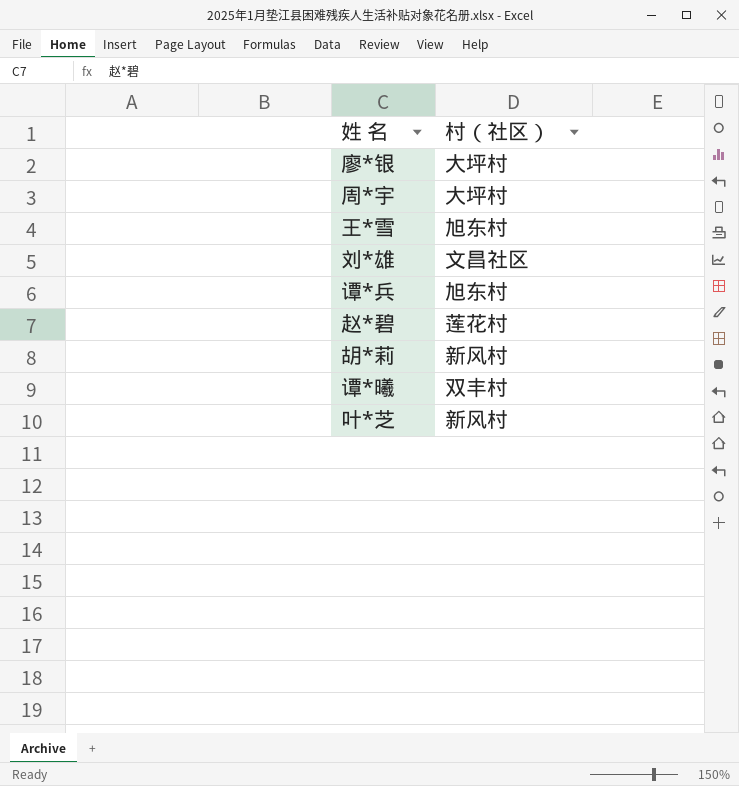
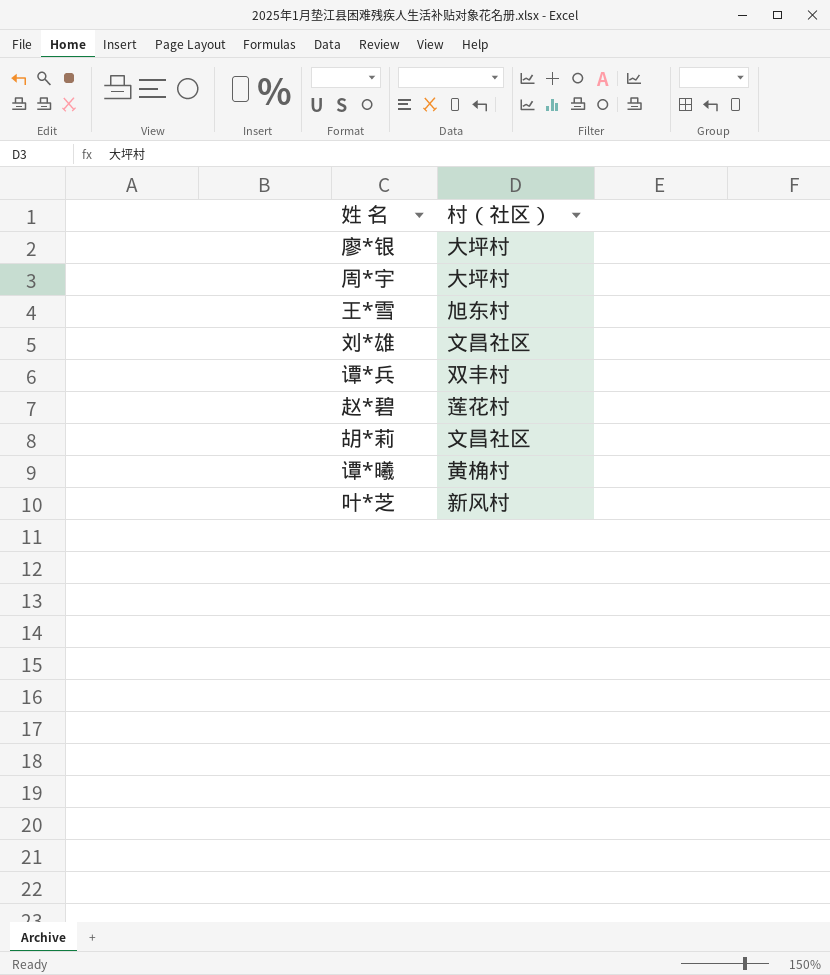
谭*兵 | 村（社区）: 旭东村 -> 双丰村
胡*莉 | 村（社区）: 新风村 -> 文昌社区
谭*曦 | 村（社区）: 双丰村 -> 黄桷村

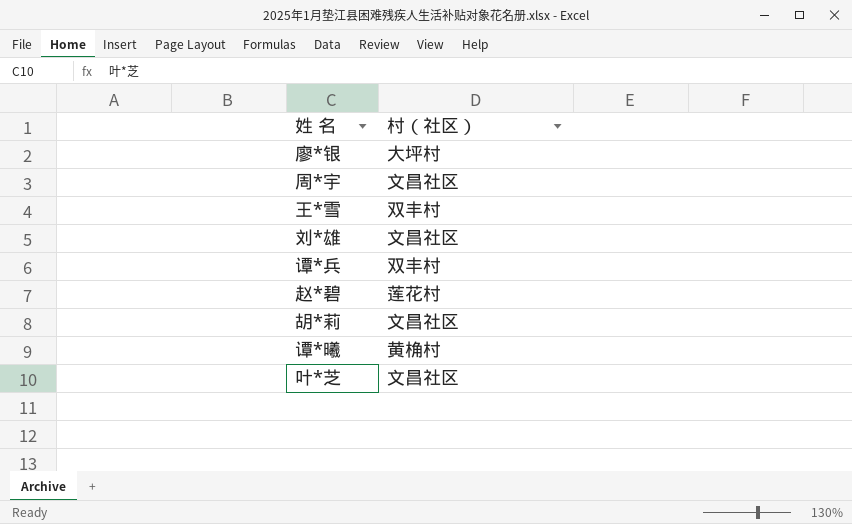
周*宇 | 村（社区）: 大坪村 -> 文昌社区
王*雪 | 村（社区）: 旭东村 -> 双丰村
叶*芝 | 村（社区）: 新风村 -> 文昌社区

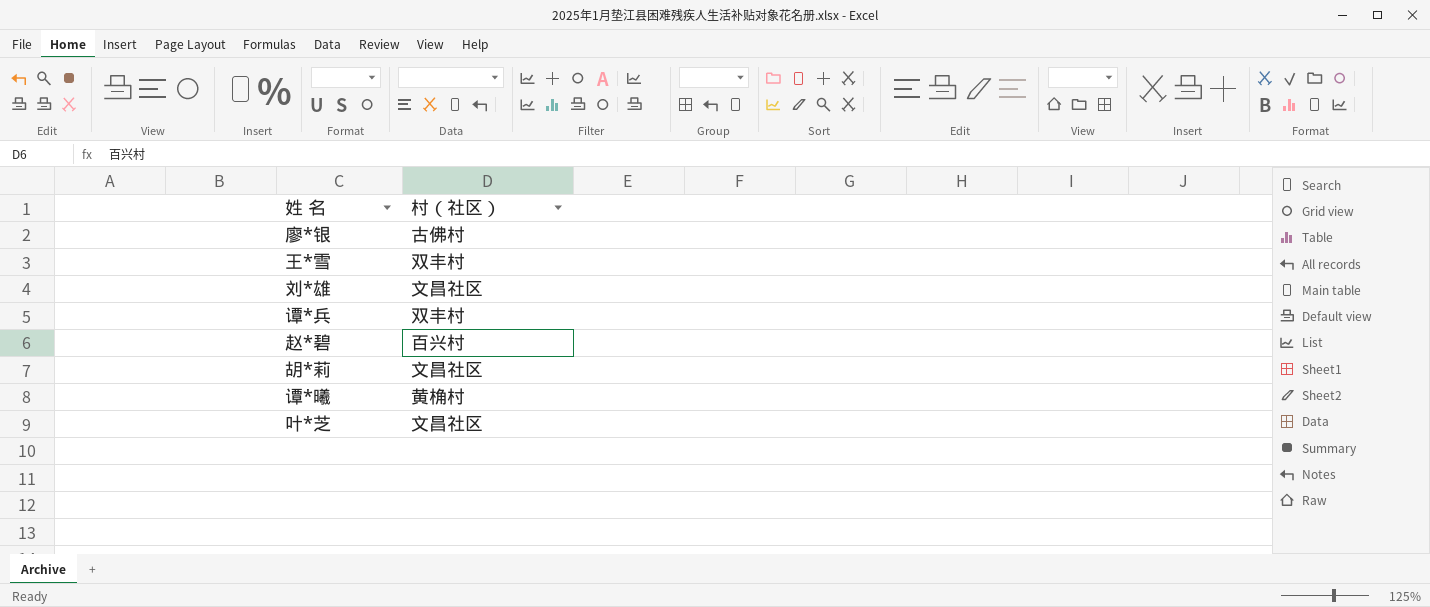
row 周*宇: 文昌社区 -> none
廖*银 | 村（社区）: 大坪村 -> 古佛村
赵*碧 | 村（社区）: 莲花村 -> 百兴村

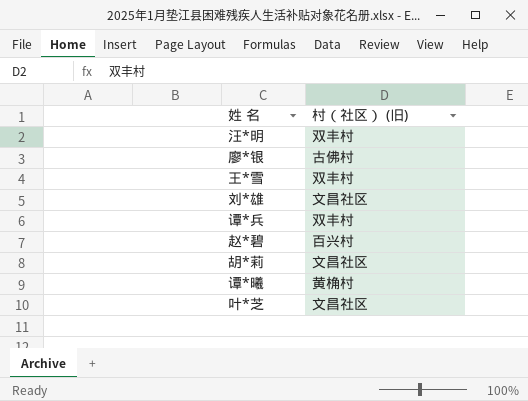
column name: 村（社区） -> 村（社区） (旧)
row 汪*明: none -> 双丰村

